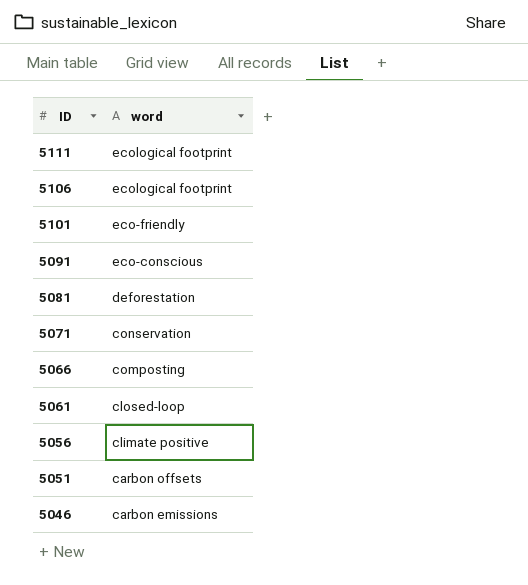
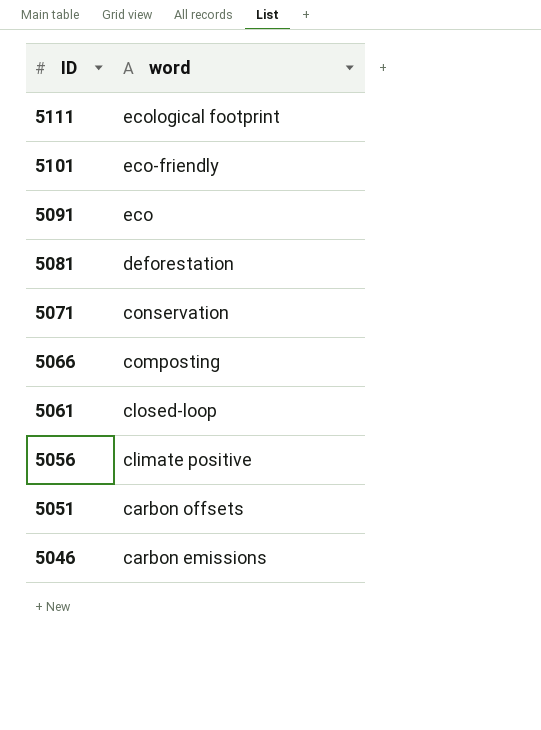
row 5106: ecological footprint -> none
5091 | word: eco-conscious -> eco

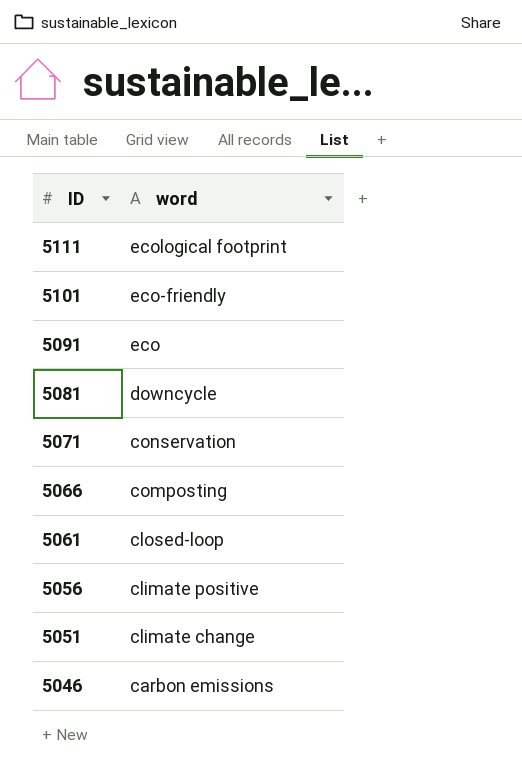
5081 | word: deforestation -> downcycle
5051 | word: carbon offsets -> climate change

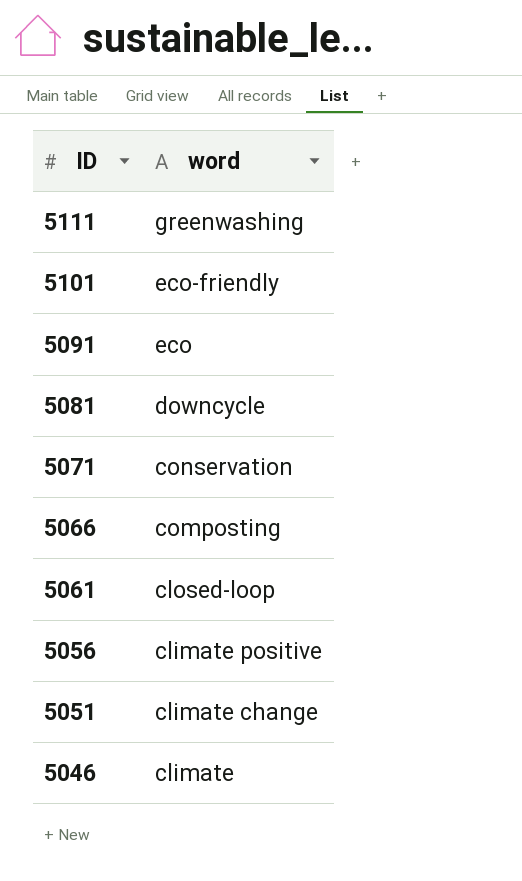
5111 | word: ecological footprint -> greenwashing
5046 | word: carbon emissions -> climate

